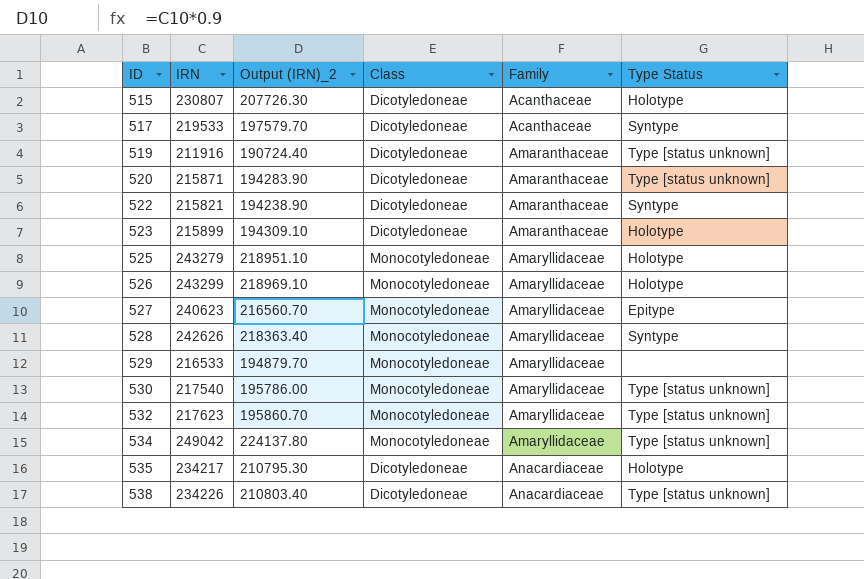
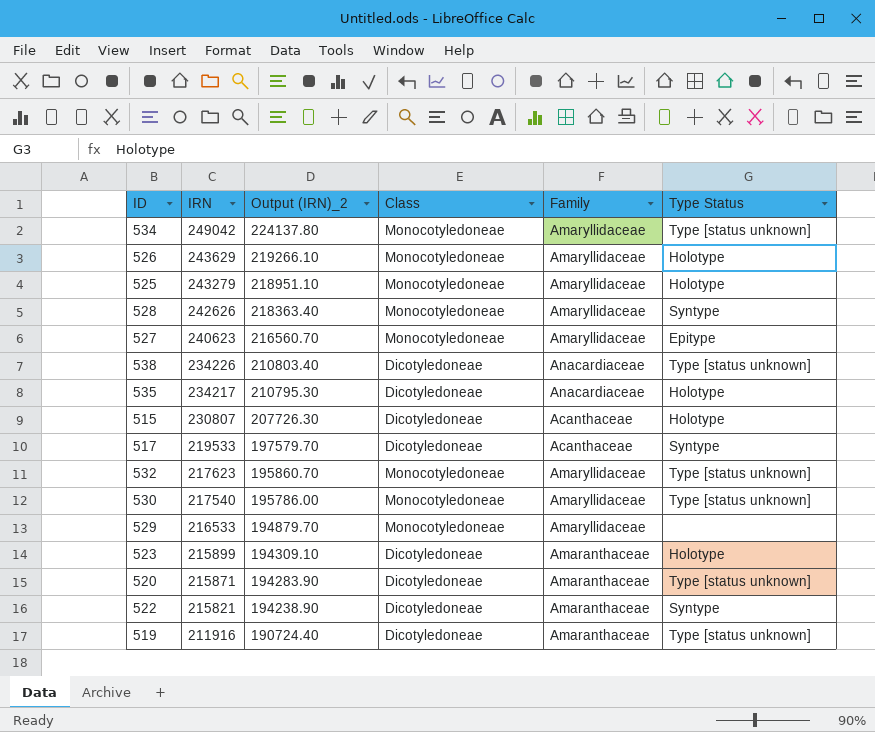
row order: ID ascending -> IRN descending
526 | IRN: 243299 -> 243629
526 | Output (IRN)_2: 218969.10 -> 219266.10

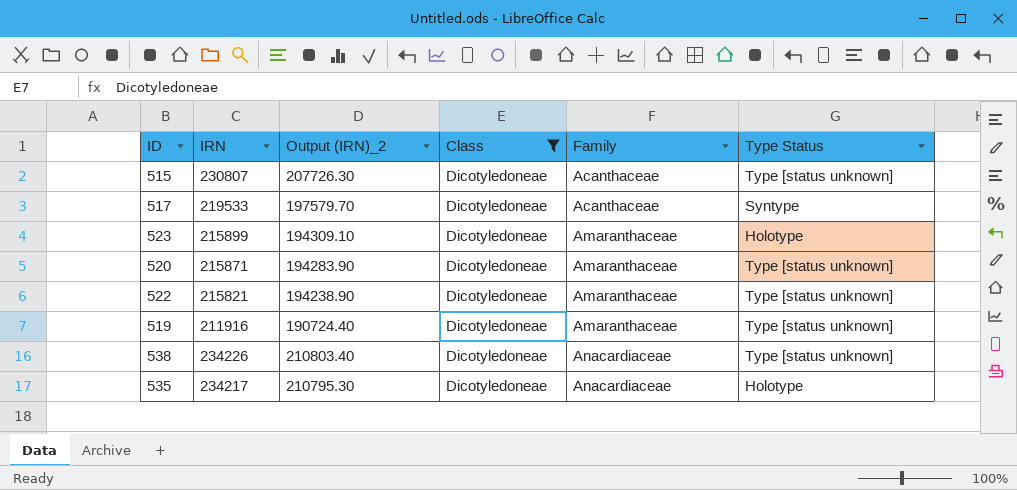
filter: none -> Class = Dicotyledoneae
row order: IRN descending -> Family ascending
515 | Type Status: Holotype -> Type [status unknown]
522 | Type Status: Syntype -> Type [status unknown]

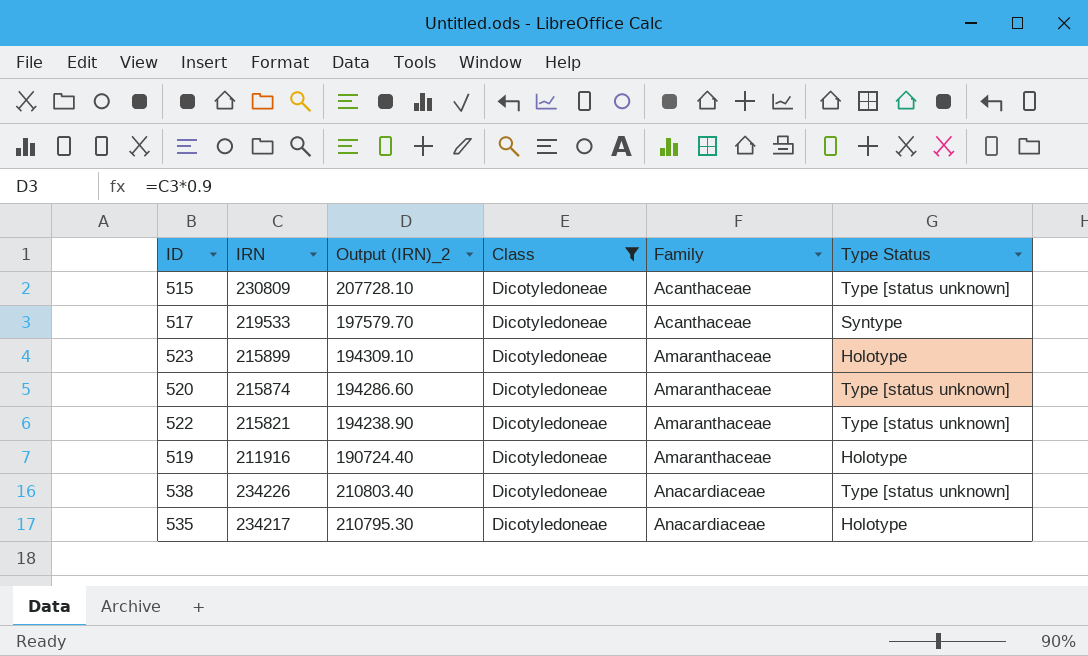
515 | IRN: 230807 -> 230809
515 | Output (IRN)_2: 207726.30 -> 207728.10
520 | IRN: 215871 -> 215874
520 | Output (IRN)_2: 194283.90 -> 194286.60
519 | Type Status: Type [status unknown] -> Holotype

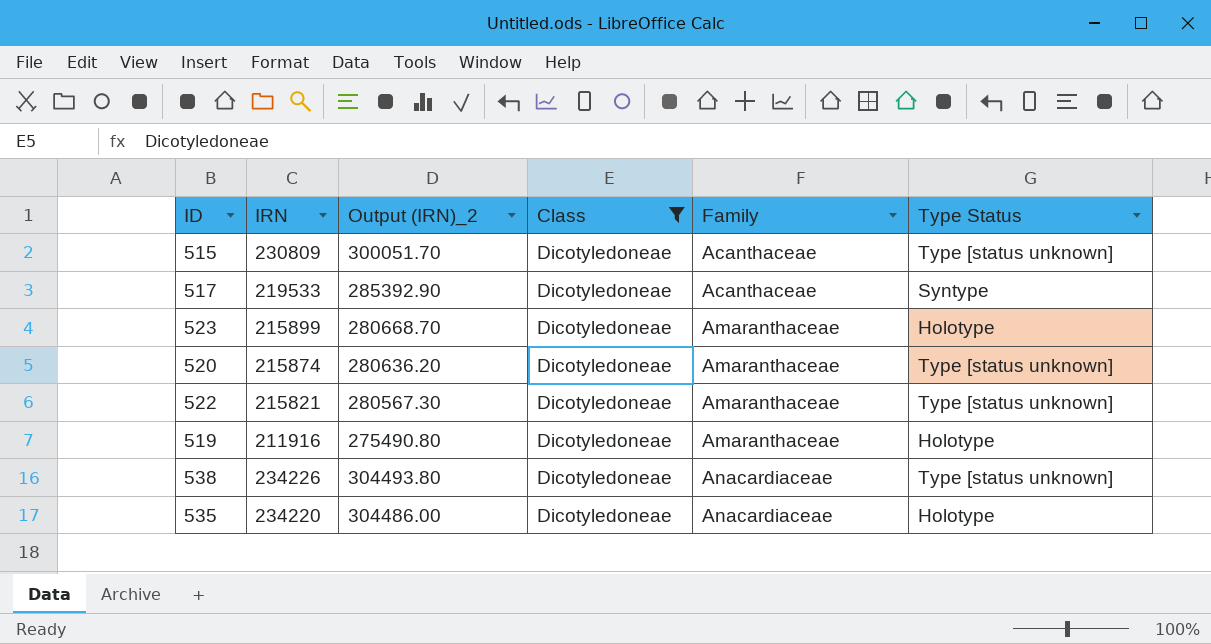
column Output (IRN)_2 | formula: [IRN] * 0.9 -> [IRN] * 1.3
535 | IRN: 234217 -> 234220

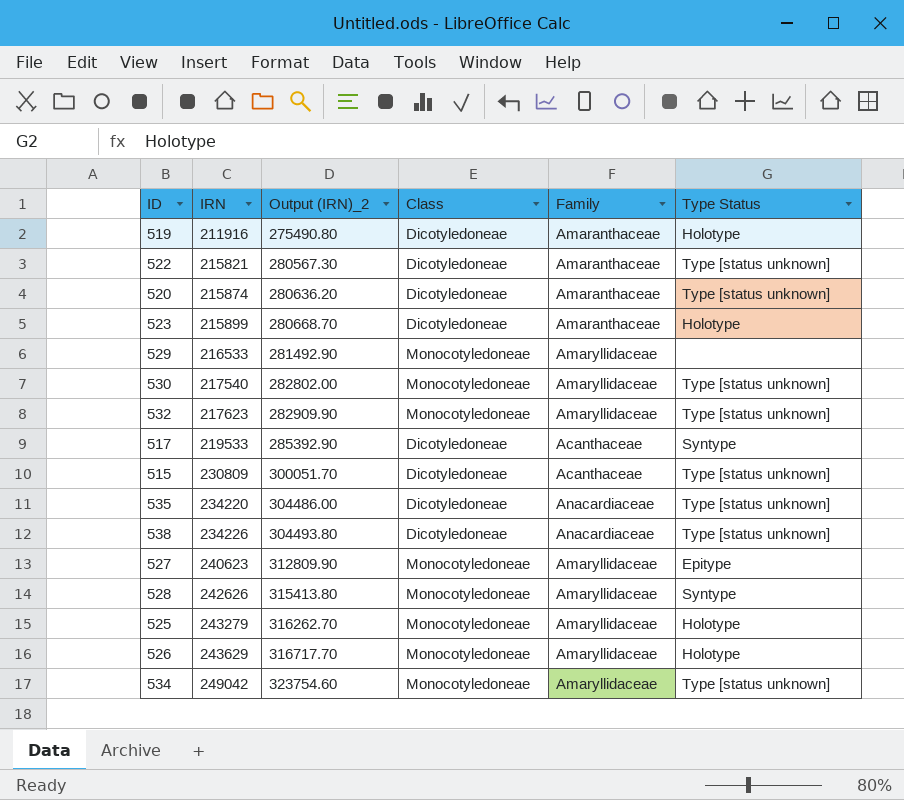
filter: Class = Dicotyledoneae -> none
row order: Family ascending -> IRN ascending
535 | Type Status: Holotype -> Type [status unknown]

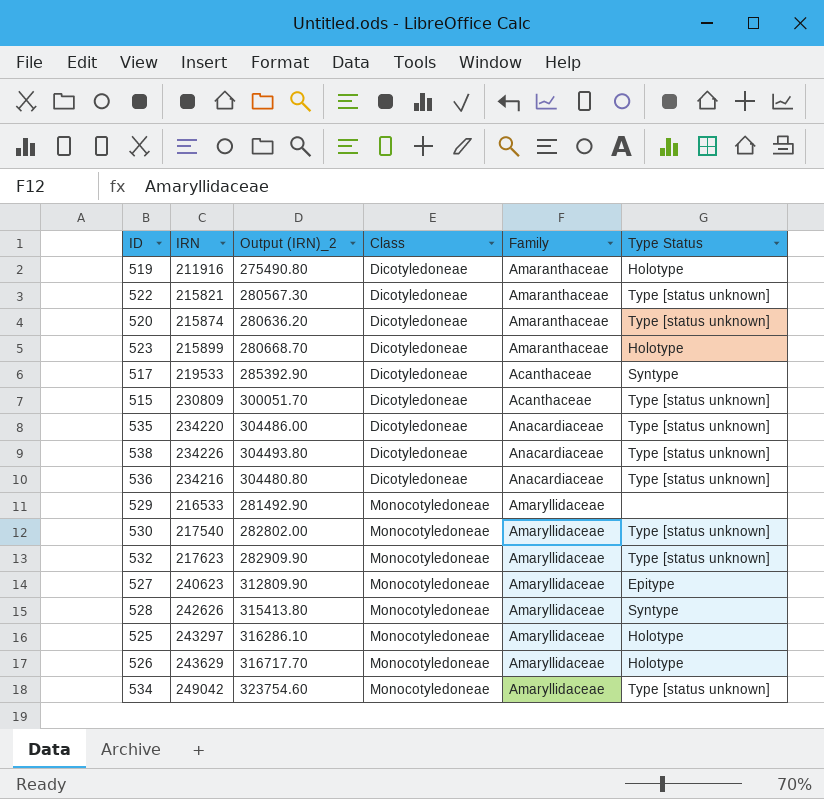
row order: IRN ascending -> Class ascending
row 536: none -> 234216 | 304480.80 | Dicotyledoneae | Anacardiaceae | Type [status unknown]
525 | IRN: 243279 -> 243297
525 | Output (IRN)_2: 316262.70 -> 316286.10

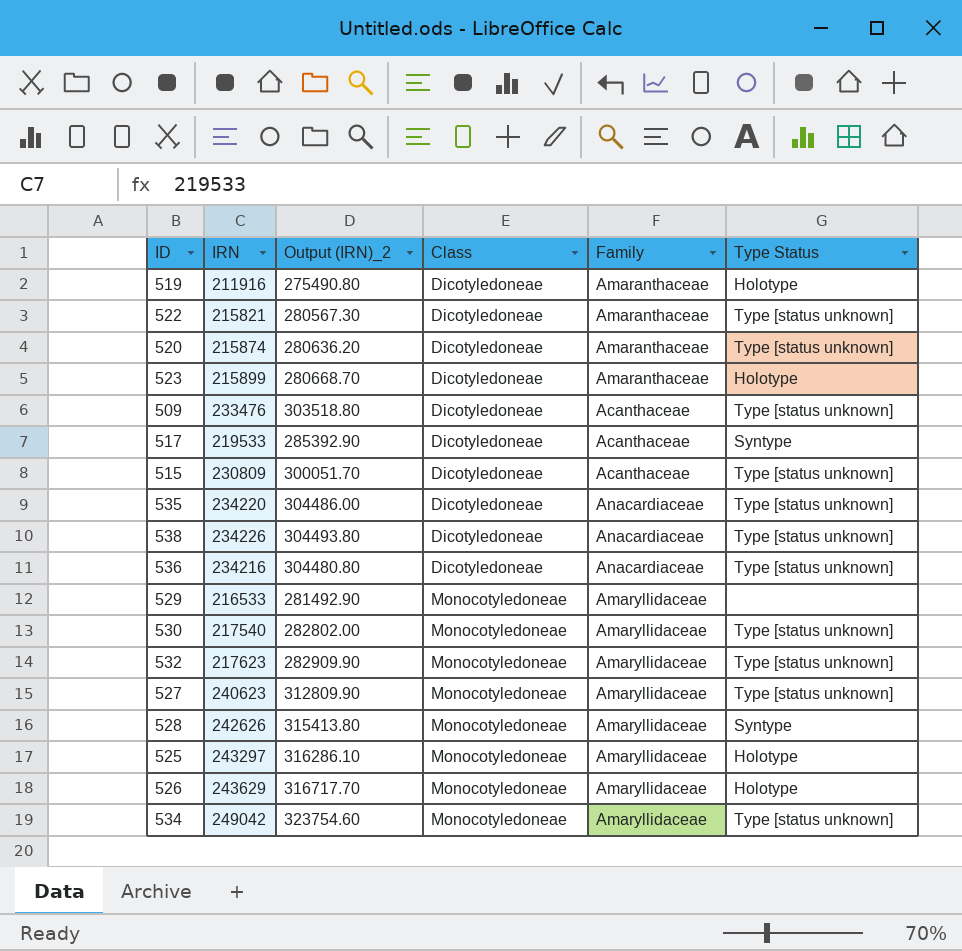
row 509: none -> 233476 | 303518.80 | Dicotyledoneae | Acanthaceae | Type [status unknown]
527 | Type Status: Epitype -> Type [status unknown]

